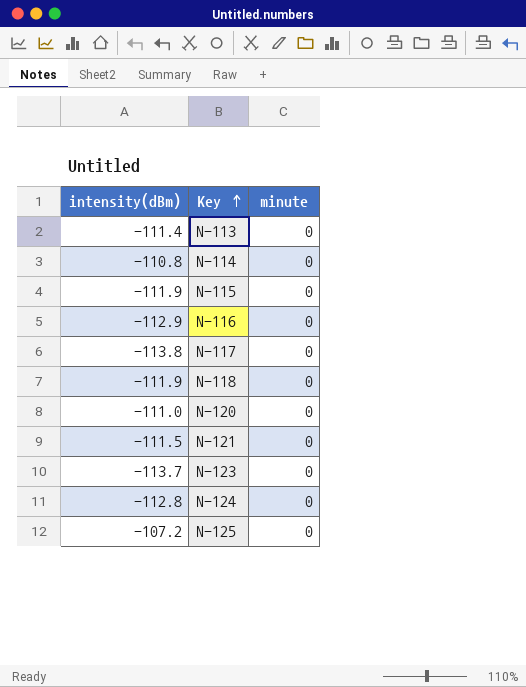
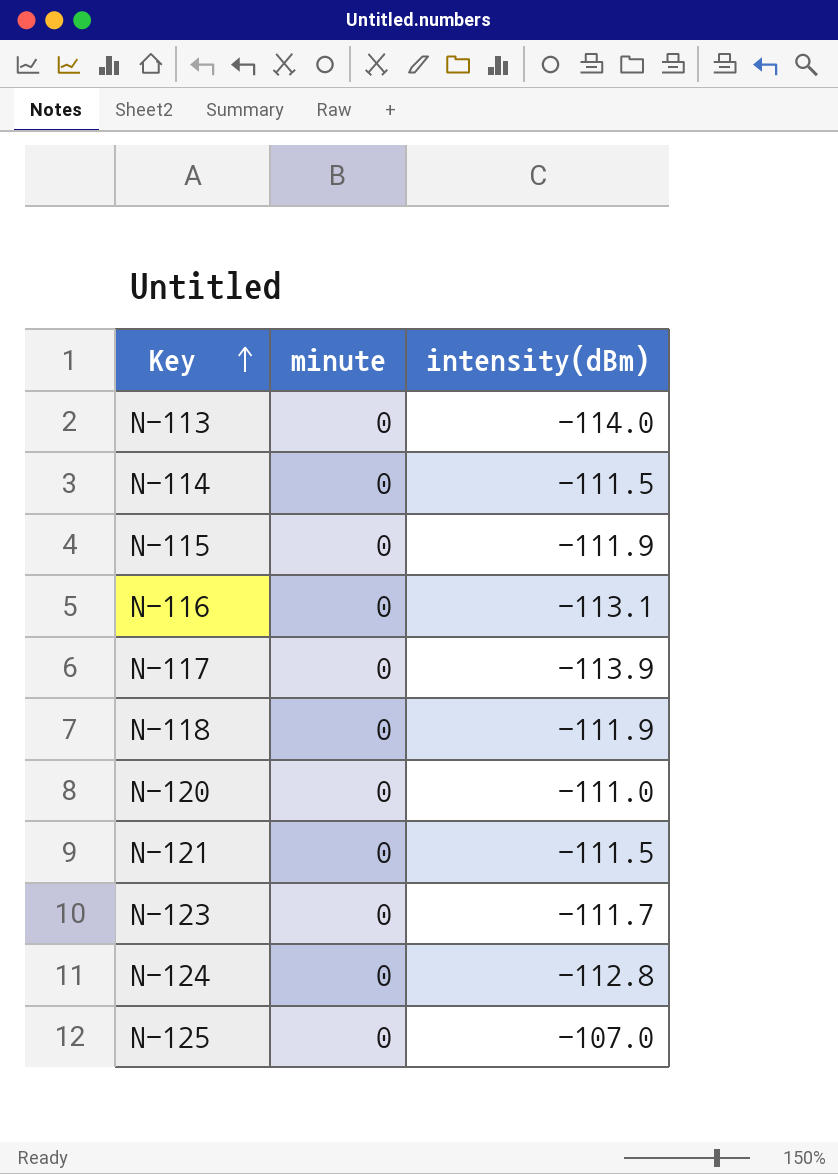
column intensity(dBm) | position: 1 -> 3
N-113 | intensity(dBm): -111.4 -> -114.0
N-114 | intensity(dBm): -110.8 -> -111.5
N-116 | intensity(dBm): -112.9 -> -113.1
N-117 | intensity(dBm): -113.8 -> -113.9
N-123 | intensity(dBm): -113.7 -> -111.7
N-125 | intensity(dBm): -107.2 -> -107.0

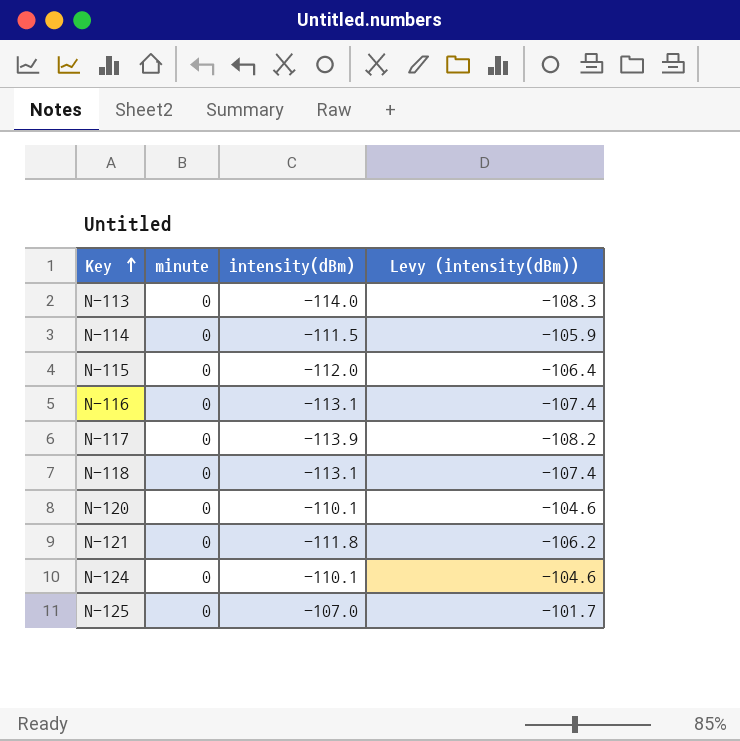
column Levy (intensity(dBm)) | formula: none -> [intensity(dBm)] * 0.95
row N-123: 0 | -111.7 -> none
N-115 | intensity(dBm): -111.9 -> -112.0
N-118 | intensity(dBm): -111.9 -> -113.1
N-120 | intensity(dBm): -111.0 -> -110.1
N-121 | intensity(dBm): -111.5 -> -111.8
N-124 | intensity(dBm): -112.8 -> -110.1

